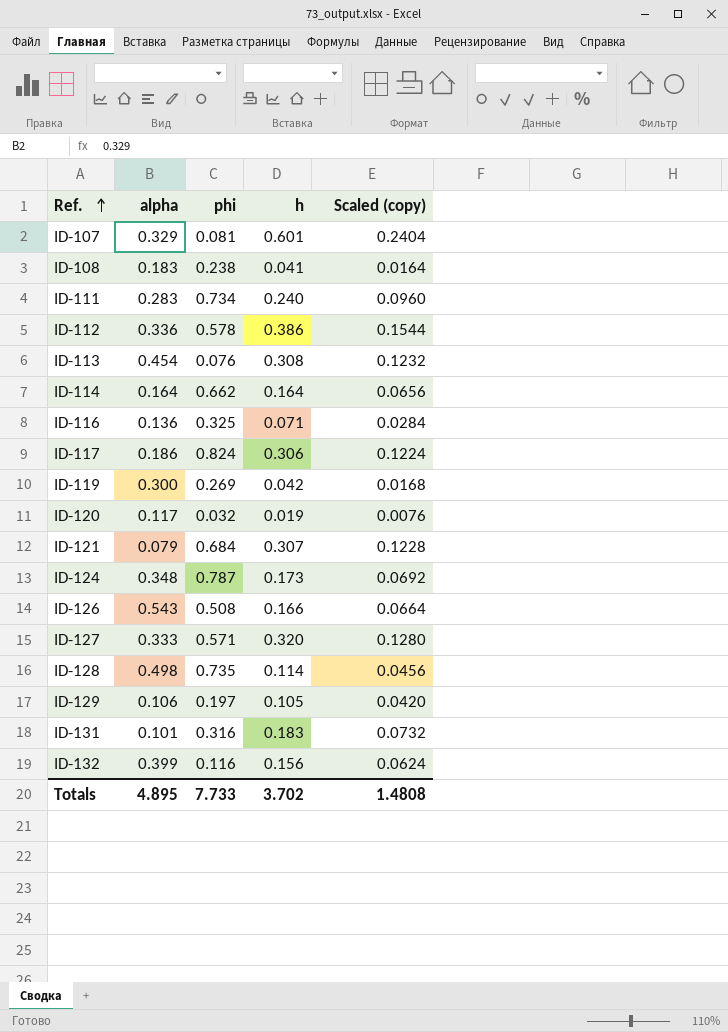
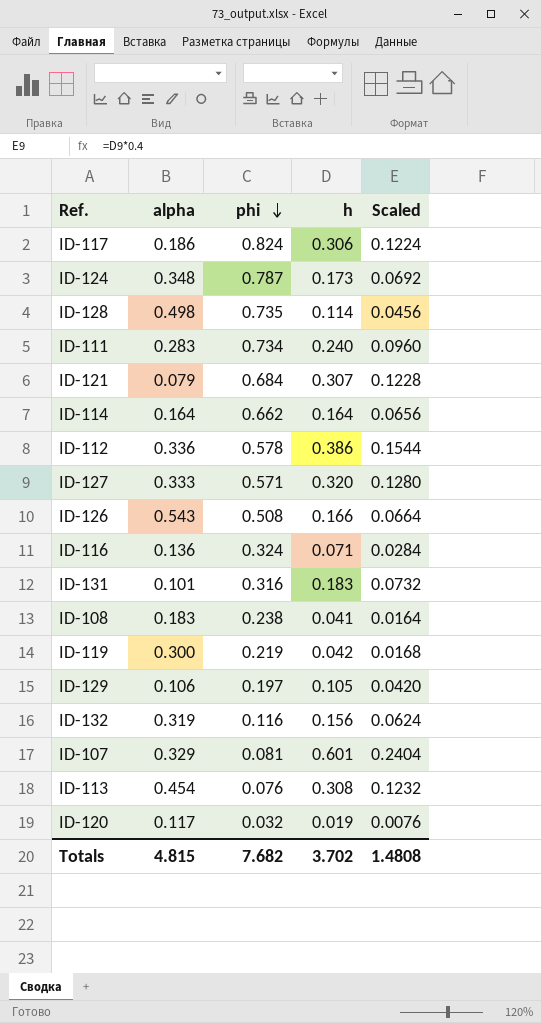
row order: Ref. ascending -> phi descending
column name: Scaled (copy) -> Scaled
ID-116 | phi: 0.325 -> 0.324
ID-119 | phi: 0.269 -> 0.219
ID-132 | alpha: 0.399 -> 0.319
Totals | alpha: 4.895 -> 4.815
Totals | phi: 7.733 -> 7.682

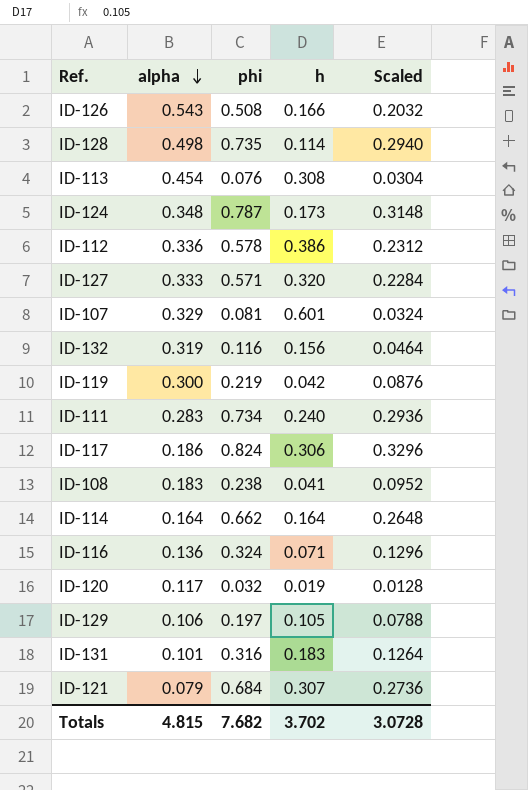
row order: phi descending -> alpha descending
column Scaled | formula: [h] * 0.4 -> [phi] * 0.4
Totals | Scaled: 1.4808 -> 3.0728

